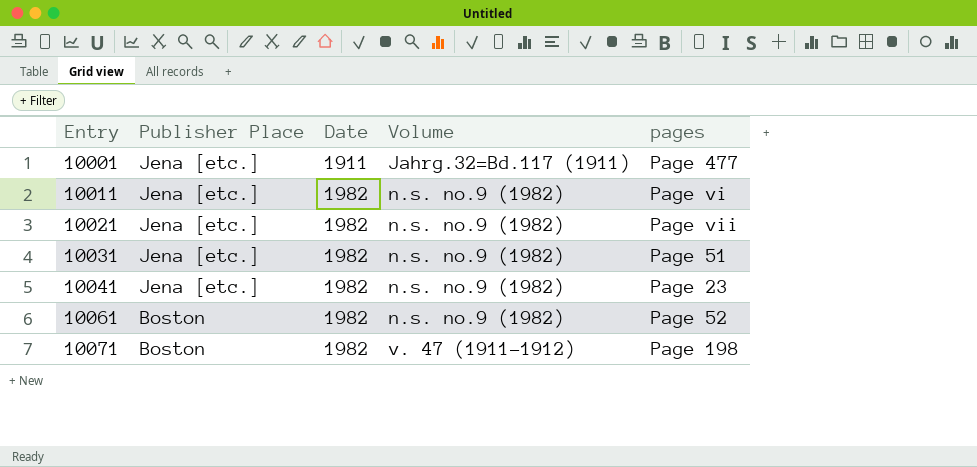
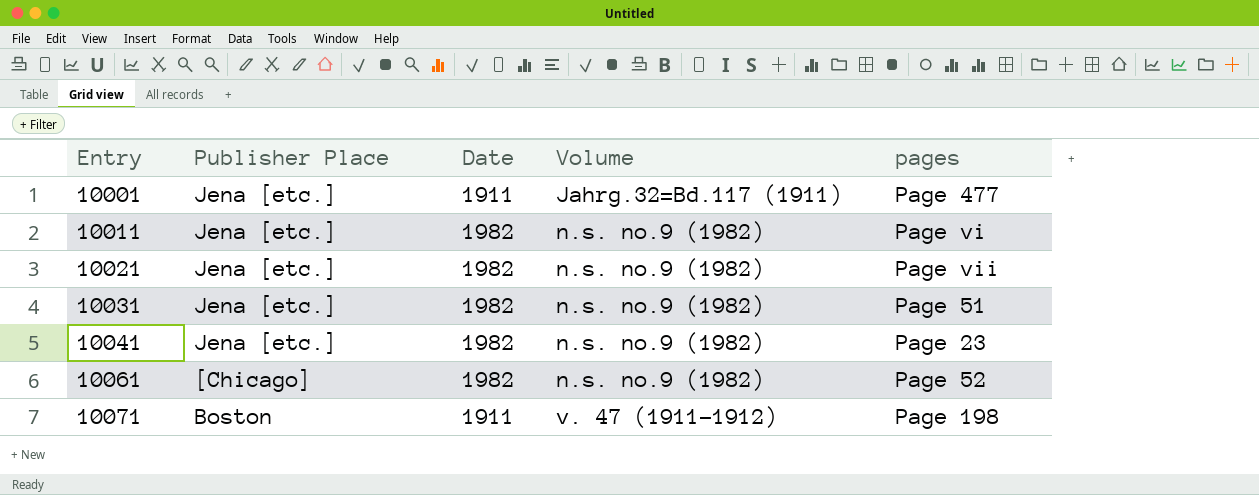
10061 | Publisher Place: Boston -> [Chicago]
10071 | Date: 1982 -> 1911

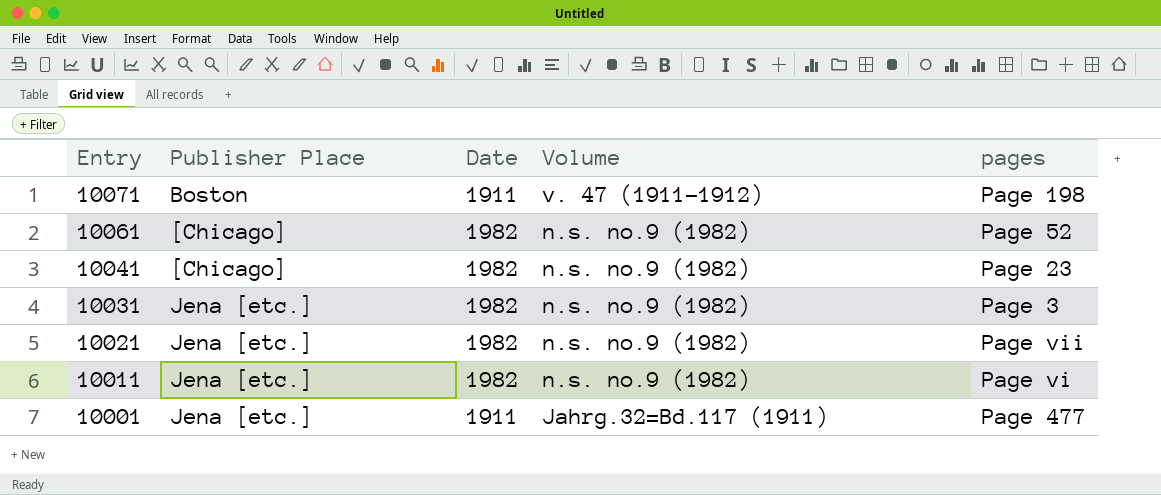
row order: Entry ascending -> Entry descending
10041 | Publisher Place: Jena [etc.] -> [Chicago]
10031 | pages: Page 51 -> Page 3

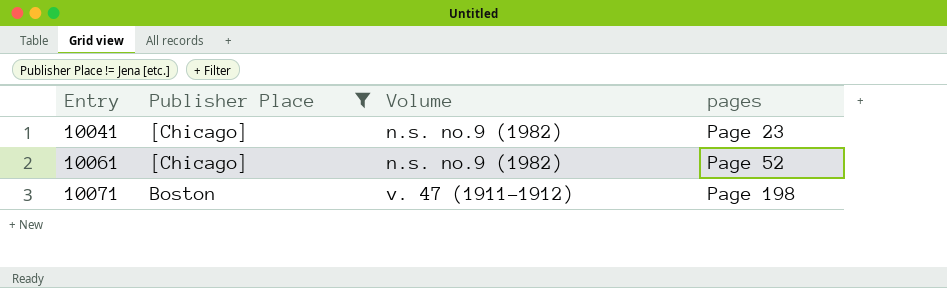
filter: none -> Publisher Place != Jena [etc.]
row order: Entry descending -> Entry ascending
column Date | position: 3 -> none

